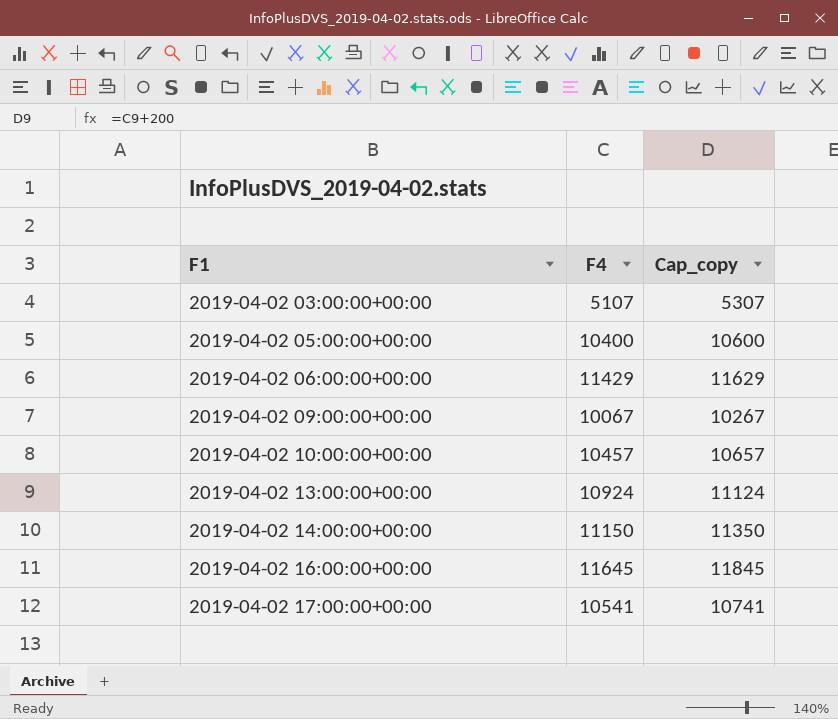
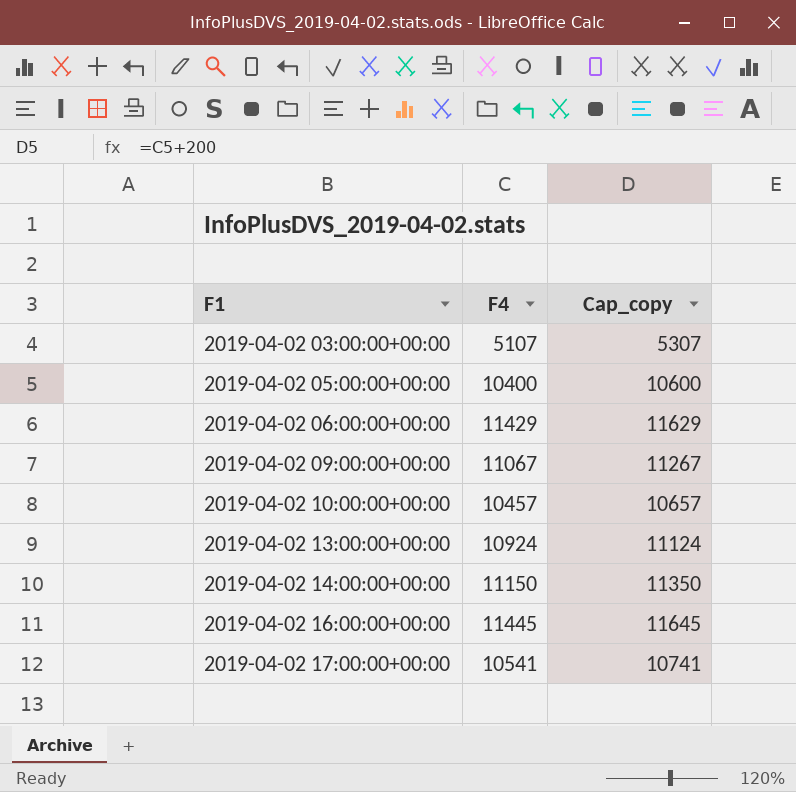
2019-04-02 09:00:00+00:00 | F4: 10067 -> 11067
2019-04-02 09:00:00+00:00 | Cap_copy: 10267 -> 11267
2019-04-02 16:00:00+00:00 | F4: 11645 -> 11445
2019-04-02 16:00:00+00:00 | Cap_copy: 11845 -> 11645

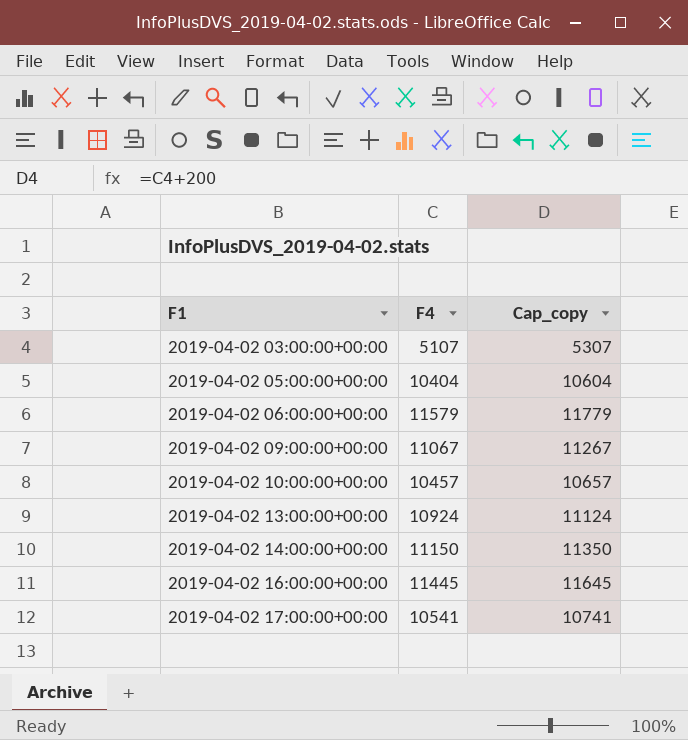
2019-04-02 05:00:00+00:00 | F4: 10400 -> 10404
2019-04-02 05:00:00+00:00 | Cap_copy: 10600 -> 10604
2019-04-02 06:00:00+00:00 | F4: 11429 -> 11579
2019-04-02 06:00:00+00:00 | Cap_copy: 11629 -> 11779

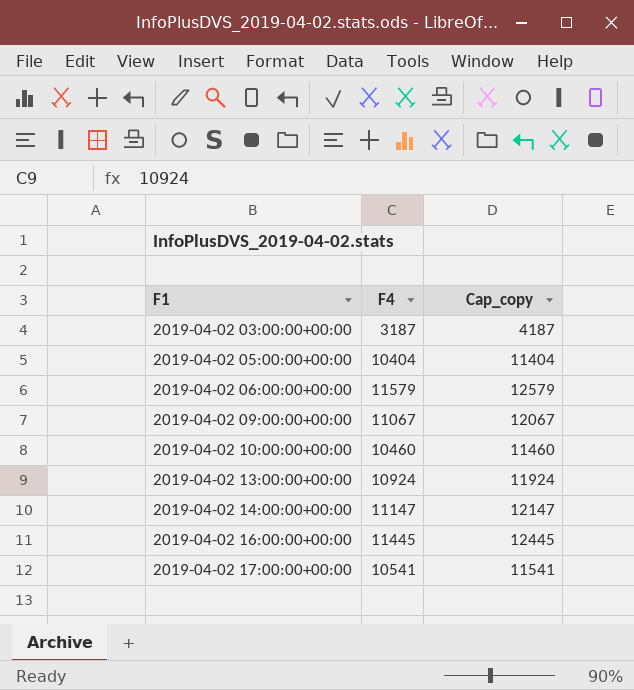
column Cap_copy | formula: [F4] + 200 -> [F4] + 1000
2019-04-02 03:00:00+00:00 | F4: 5107 -> 3187
2019-04-02 10:00:00+00:00 | F4: 10457 -> 10460
2019-04-02 14:00:00+00:00 | F4: 11150 -> 11147

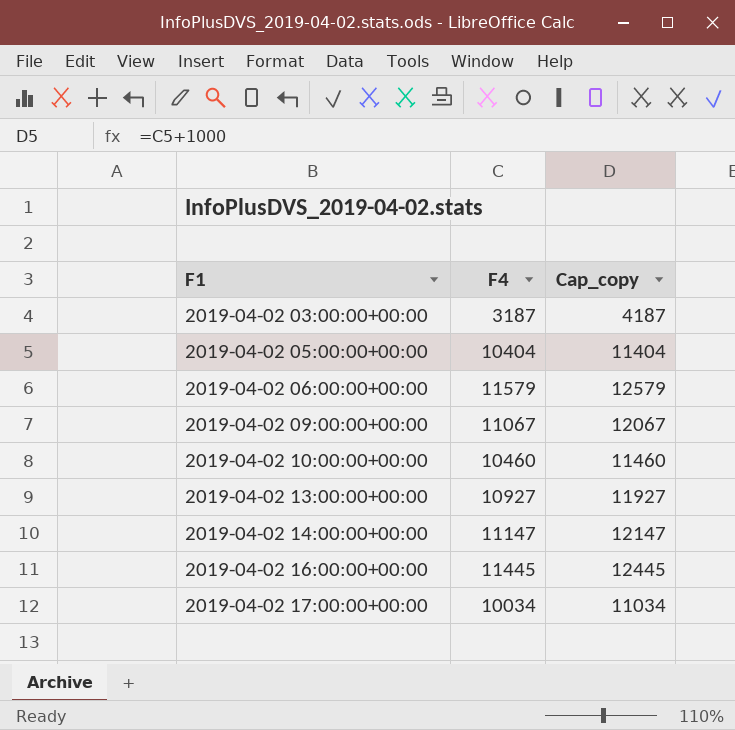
2019-04-02 13:00:00+00:00 | F4: 10924 -> 10927
2019-04-02 13:00:00+00:00 | Cap_copy: 11924 -> 11927
2019-04-02 17:00:00+00:00 | F4: 10541 -> 10034
2019-04-02 17:00:00+00:00 | Cap_copy: 11541 -> 11034

